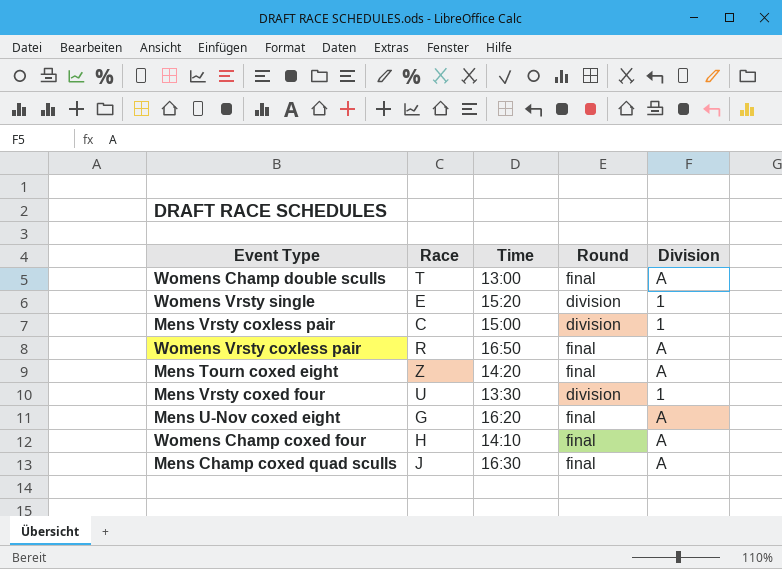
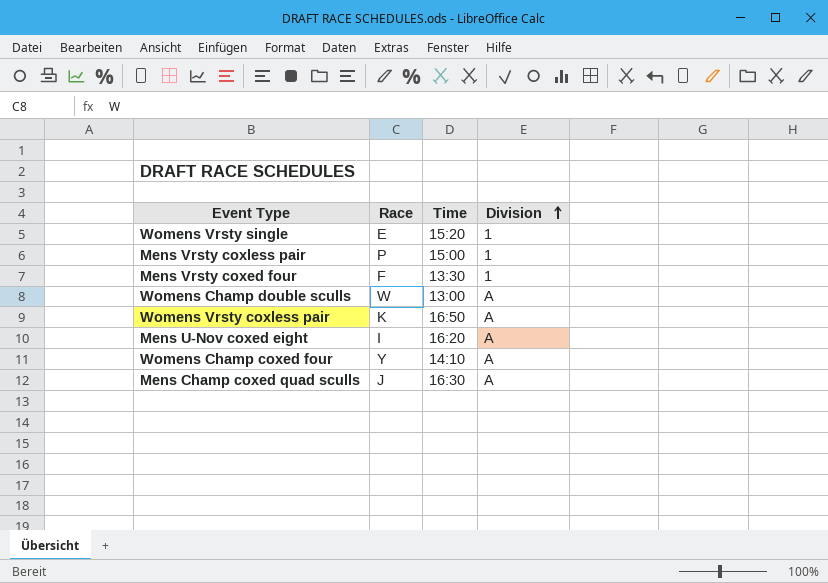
row order: none -> Division ascending
column Round | position: 4 -> none
row Mens Tourn coxed eight: Z | 14:20 | final | A -> none
Mens Vrsty coxless pair | Race: C -> P
Mens Vrsty coxed four | Race: U -> F
Womens Champ double sculls | Race: T -> W
Womens Vrsty coxless pair | Race: R -> K
Mens U-Nov coxed eight | Race: G -> I
Womens Champ coxed four | Race: H -> Y

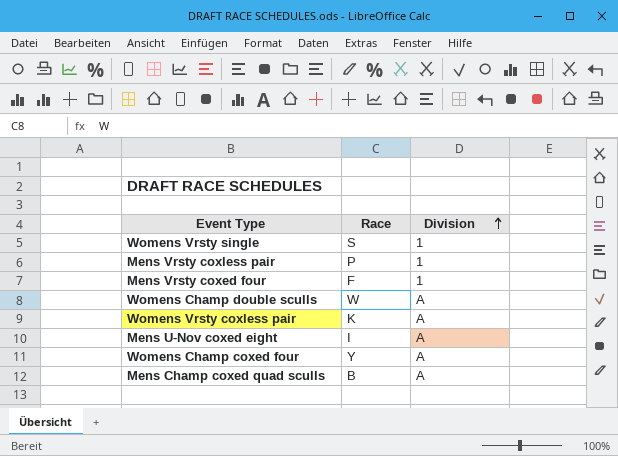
column Time | position: 3 -> none
Womens Vrsty single | Race: E -> S
Mens Champ coxed quad sculls | Race: J -> B

